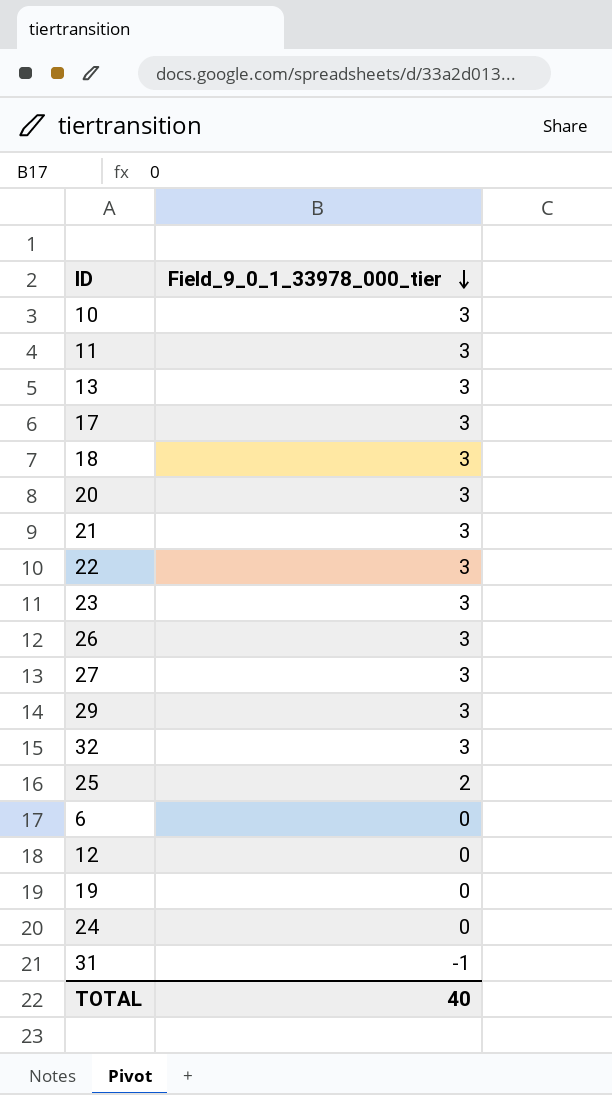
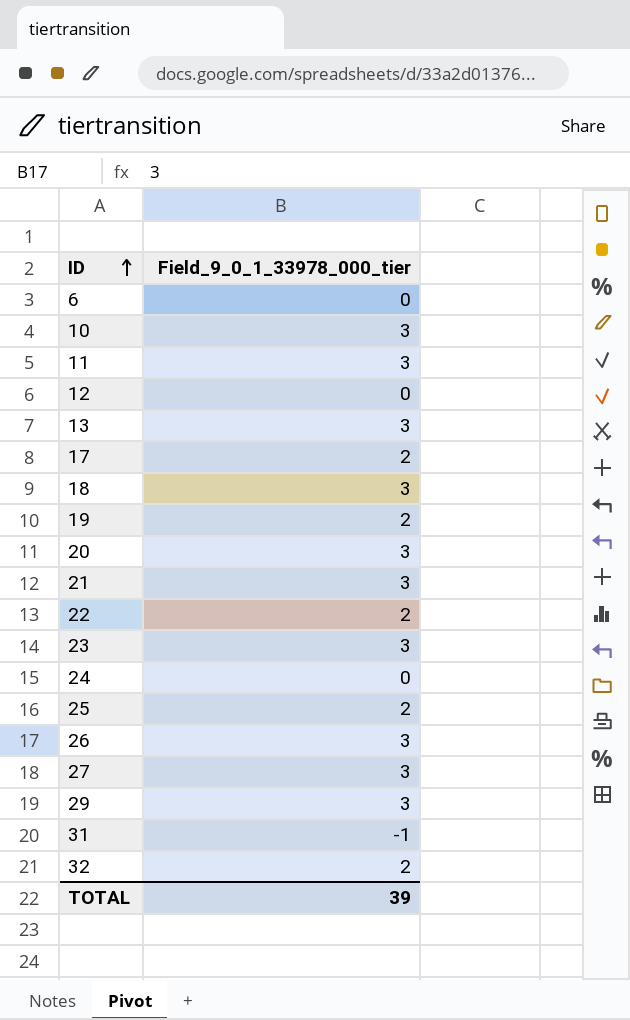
row order: Field_9_0_1_33978_000_tier descending -> ID ascending
17 | Field_9_0_1_33978_000_tier: 3 -> 2
19 | Field_9_0_1_33978_000_tier: 0 -> 2
22 | Field_9_0_1_33978_000_tier: 3 -> 2
32 | Field_9_0_1_33978_000_tier: 3 -> 2
TOTAL | Field_9_0_1_33978_000_tier: 40 -> 39

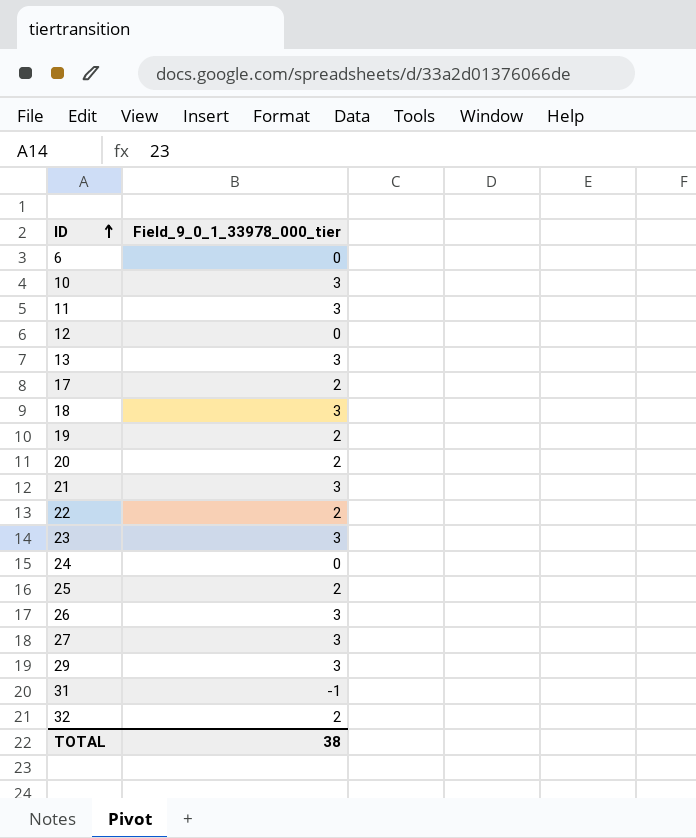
20 | Field_9_0_1_33978_000_tier: 3 -> 2
TOTAL | Field_9_0_1_33978_000_tier: 39 -> 38

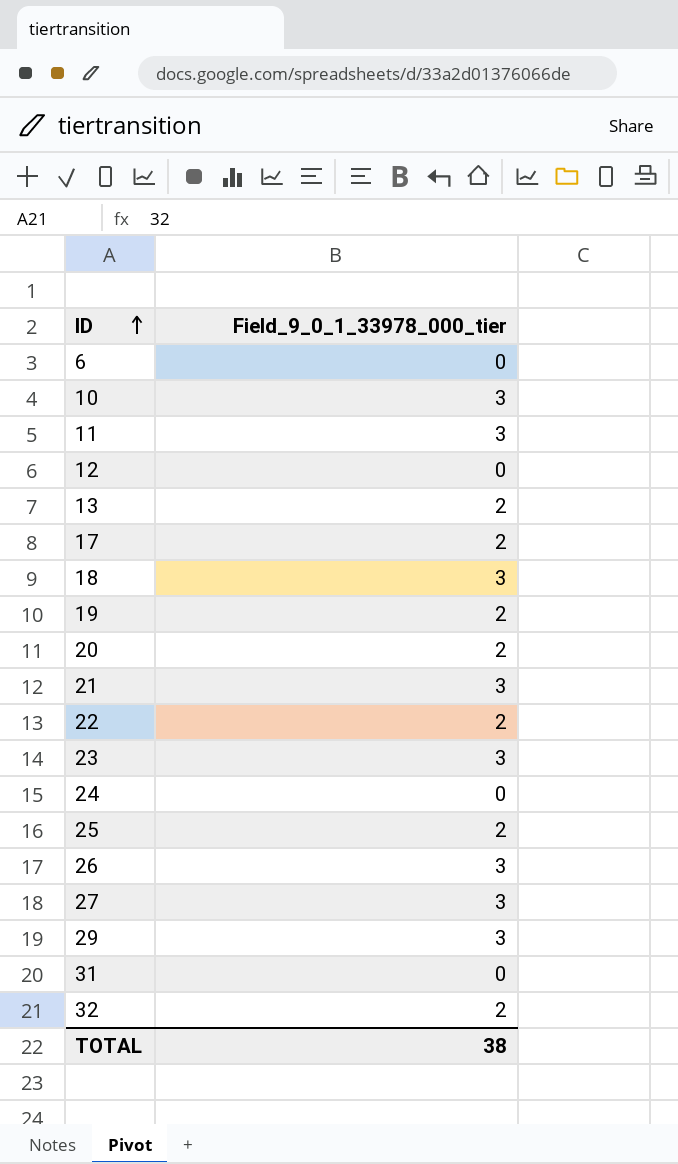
13 | Field_9_0_1_33978_000_tier: 3 -> 2
31 | Field_9_0_1_33978_000_tier: -1 -> 0

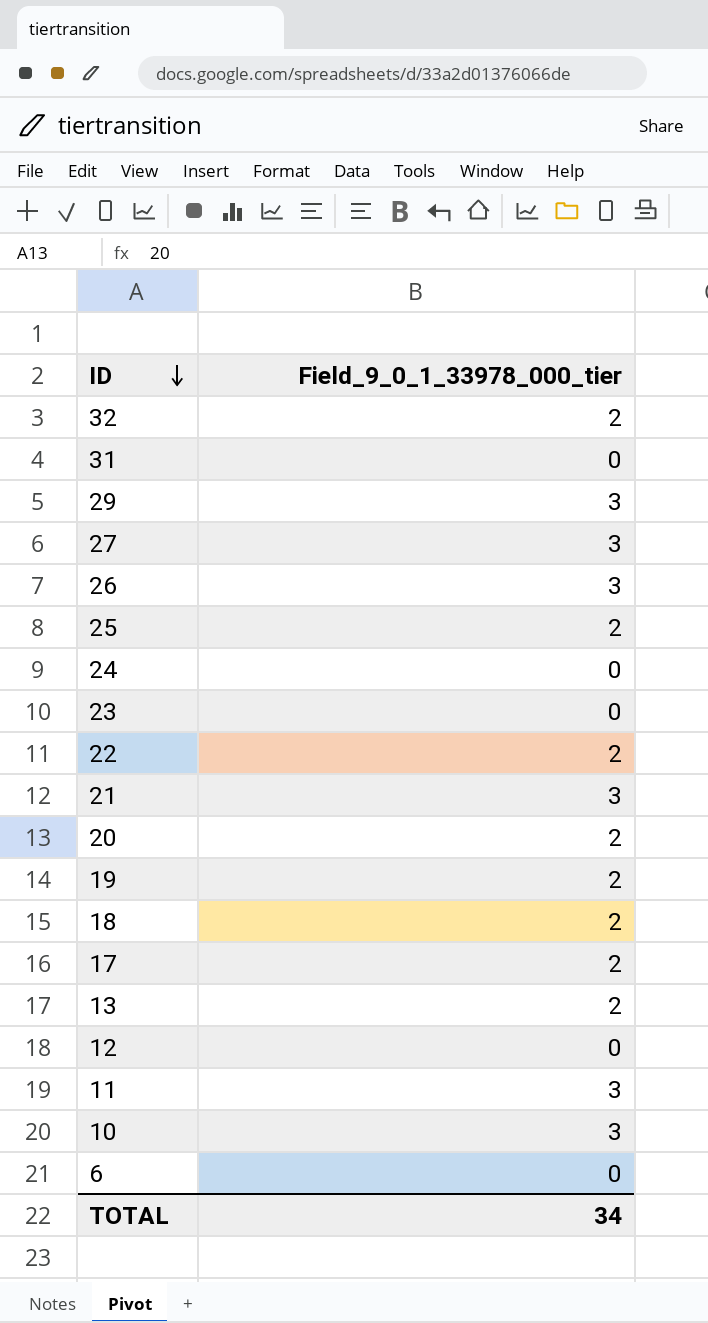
row order: ID ascending -> ID descending
23 | Field_9_0_1_33978_000_tier: 3 -> 0
18 | Field_9_0_1_33978_000_tier: 3 -> 2
TOTAL | Field_9_0_1_33978_000_tier: 38 -> 34

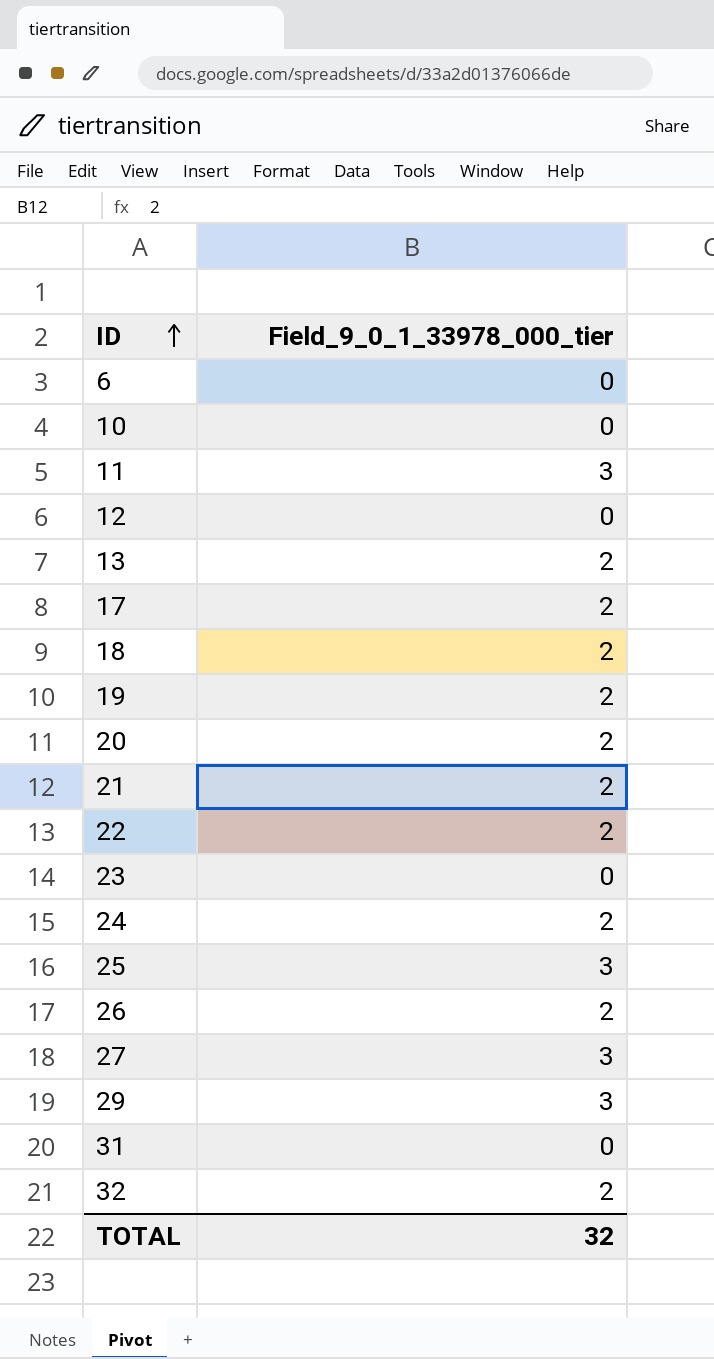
row order: ID descending -> ID ascending
10 | Field_9_0_1_33978_000_tier: 3 -> 0
21 | Field_9_0_1_33978_000_tier: 3 -> 2
24 | Field_9_0_1_33978_000_tier: 0 -> 2
25 | Field_9_0_1_33978_000_tier: 2 -> 3
26 | Field_9_0_1_33978_000_tier: 3 -> 2
TOTAL | Field_9_0_1_33978_000_tier: 34 -> 32

